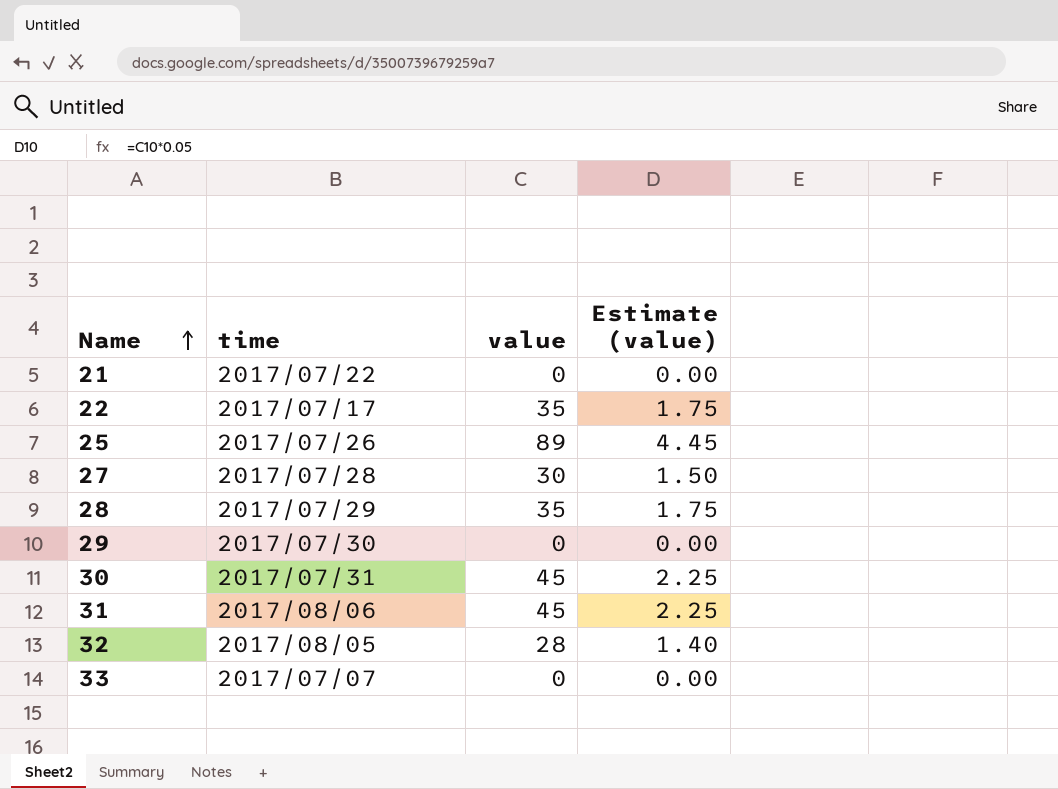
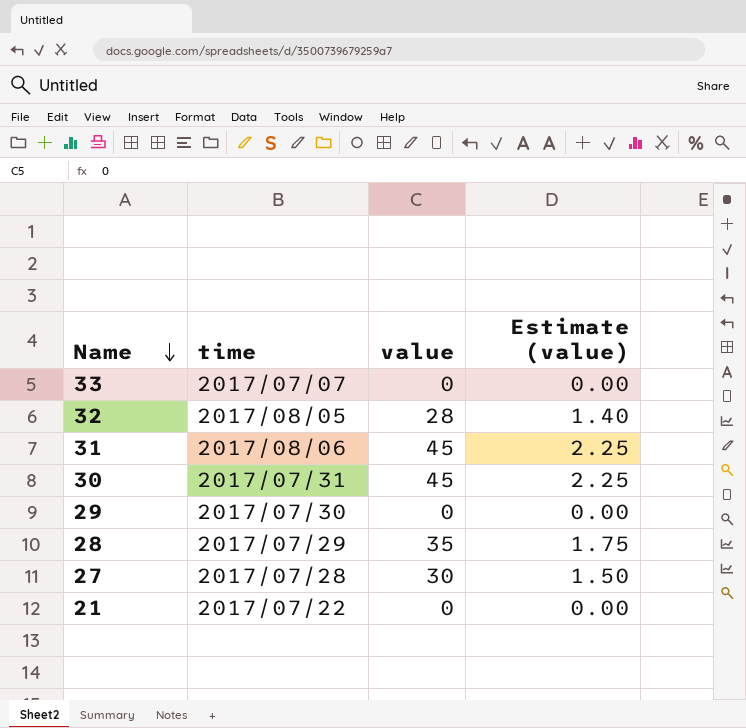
row order: Name ascending -> Name descending
row 22: 2017/07/17 | 35 | 1.75 -> none
row 25: 2017/07/26 | 89 | 4.45 -> none

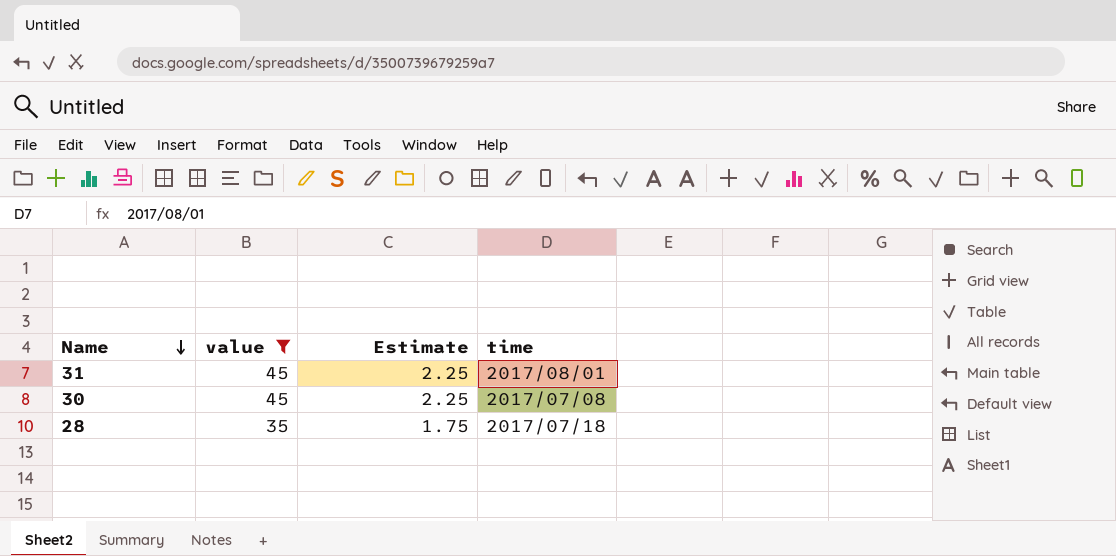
filter: none -> value >= 35
column name: Estimate (value) -> Estimate
column time | position: 2 -> 4
31 | time: 2017/08/06 -> 2017/08/01
30 | time: 2017/07/31 -> 2017/07/08
28 | time: 2017/07/29 -> 2017/07/18

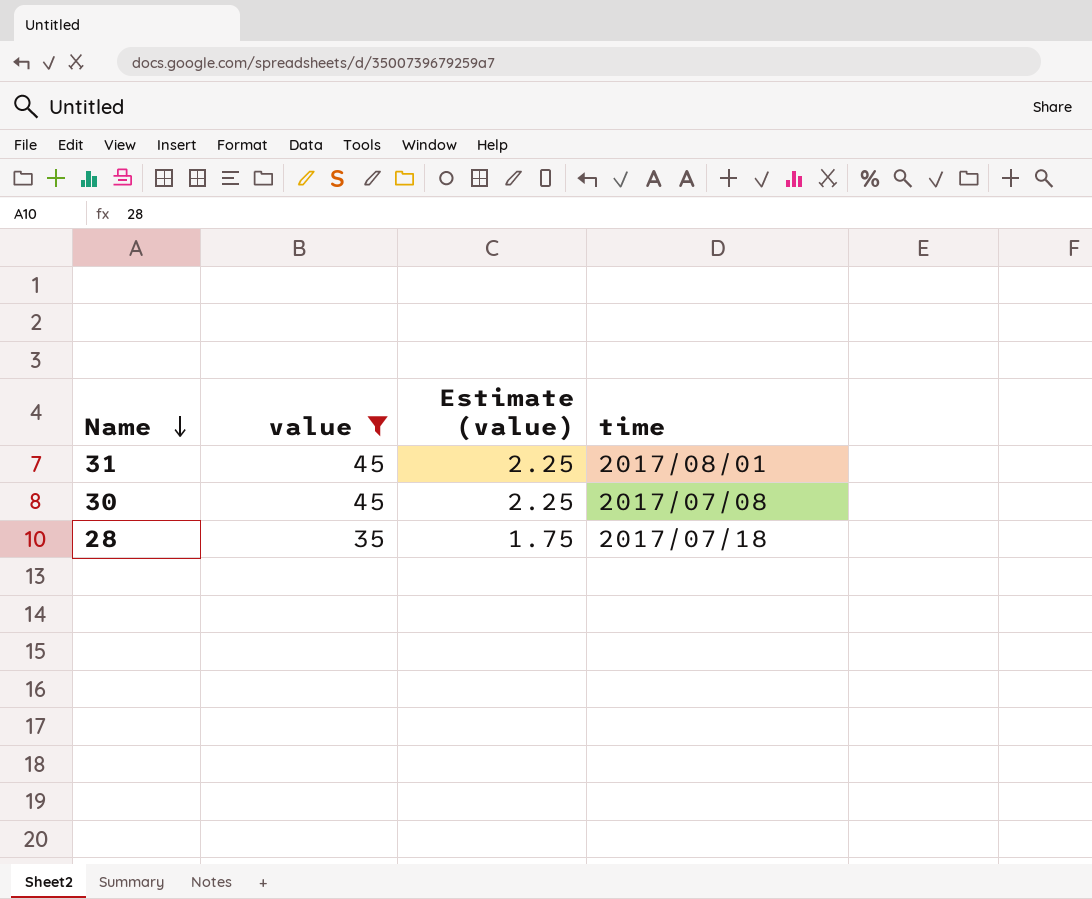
column name: Estimate -> Estimate (value)

